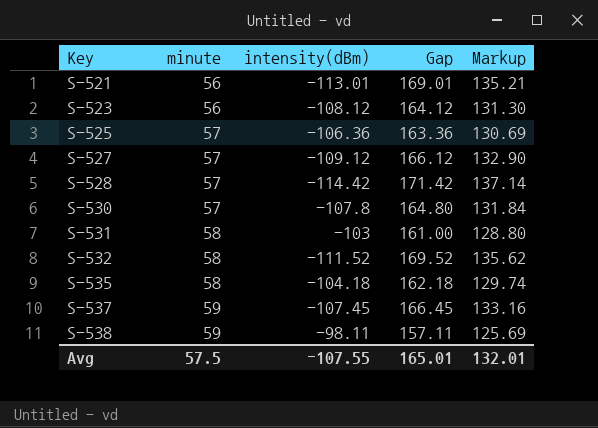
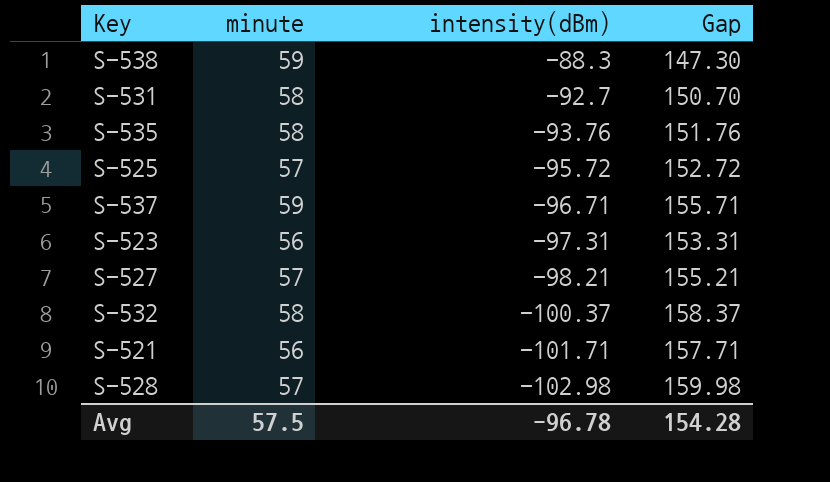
row order: Key ascending -> intensity(dBm) descending
column Markup | formula: [Gap] * 0.8 -> none
row S-530: 57 | -107.8 | 164.80 | 131.84 -> none
S-538 | intensity(dBm): -98.11 -> -88.3
S-538 | Gap: 157.11 -> 147.30
S-531 | intensity(dBm): -103 -> -92.7
S-531 | Gap: 161.00 -> 150.70
S-535 | intensity(dBm): -104.18 -> -93.76
S-535 | Gap: 162.18 -> 151.76
S-525 | intensity(dBm): -106.36 -> -95.72
S-525 | Gap: 163.36 -> 152.72
S-537 | intensity(dBm): -107.45 -> -96.71
S-537 | Gap: 166.45 -> 155.71
S-523 | intensity(dBm): -108.12 -> -97.31
S-523 | Gap: 164.12 -> 153.31
S-527 | intensity(dBm): -109.12 -> -98.21
S-527 | Gap: 166.12 -> 155.21
S-532 | intensity(dBm): -111.52 -> -100.37
S-532 | Gap: 169.52 -> 158.37
S-521 | intensity(dBm): -113.01 -> -101.71
S-521 | Gap: 169.01 -> 157.71
S-528 | intensity(dBm): -114.42 -> -102.98
S-528 | Gap: 171.42 -> 159.98
Avg | intensity(dBm): -107.55 -> -96.78
Avg | Gap: 165.01 -> 154.28

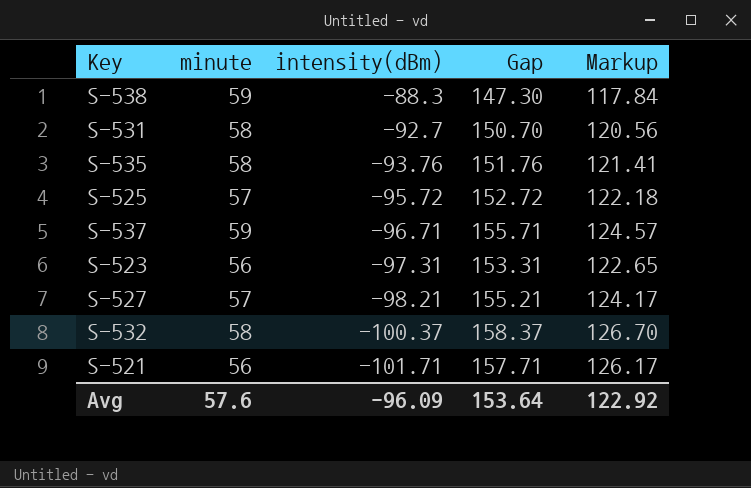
column Markup | formula: none -> [Gap] * 0.8
row S-528: 57 | -102.98 | 159.98 -> none
Avg | minute: 57.5 -> 57.6
Avg | intensity(dBm): -96.78 -> -96.09
Avg | Gap: 154.28 -> 153.64

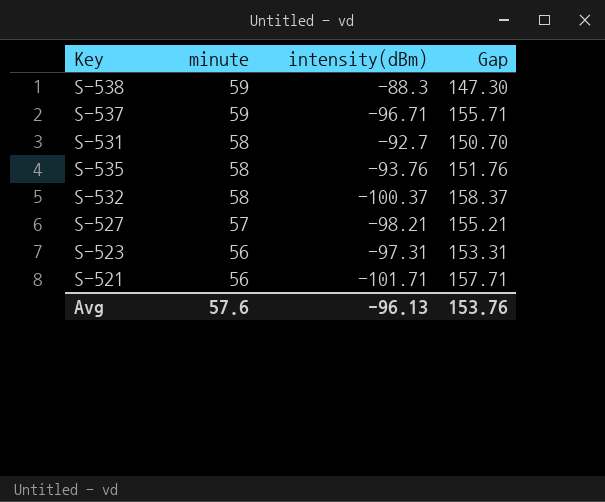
row order: intensity(dBm) descending -> minute descending
column Markup | formula: [Gap] * 0.8 -> none
row S-525: 57 | -95.72 | 152.72 | 122.18 -> none
Avg | intensity(dBm): -96.09 -> -96.13
Avg | Gap: 153.64 -> 153.76

